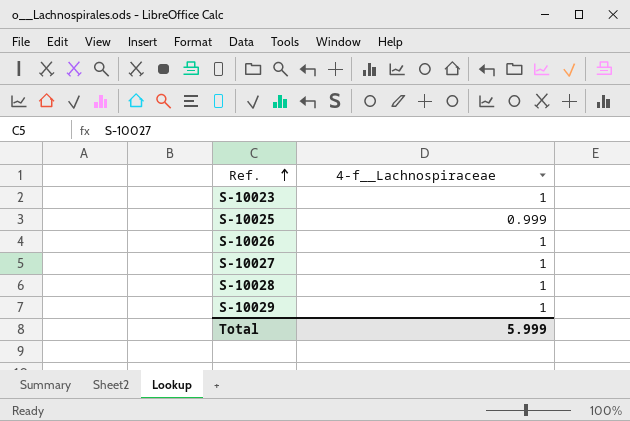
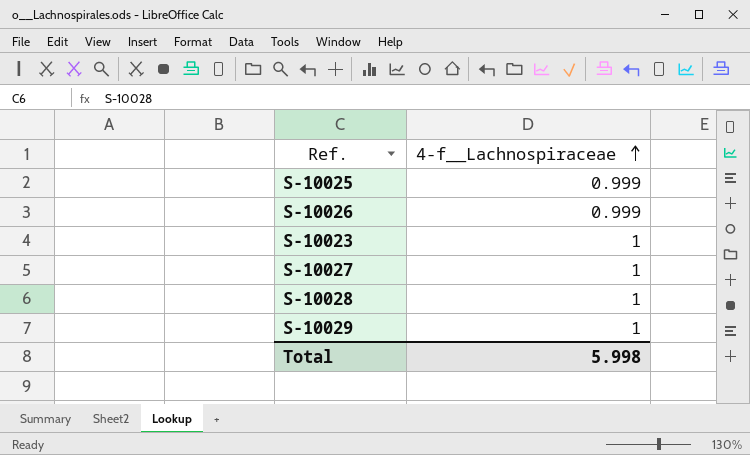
row order: Ref. ascending -> 4-f__Lachnospiraceae ascending
S-10026 | 4-f__Lachnospiraceae: 1 -> 0.999
Total | 4-f__Lachnospiraceae: 5.999 -> 5.998

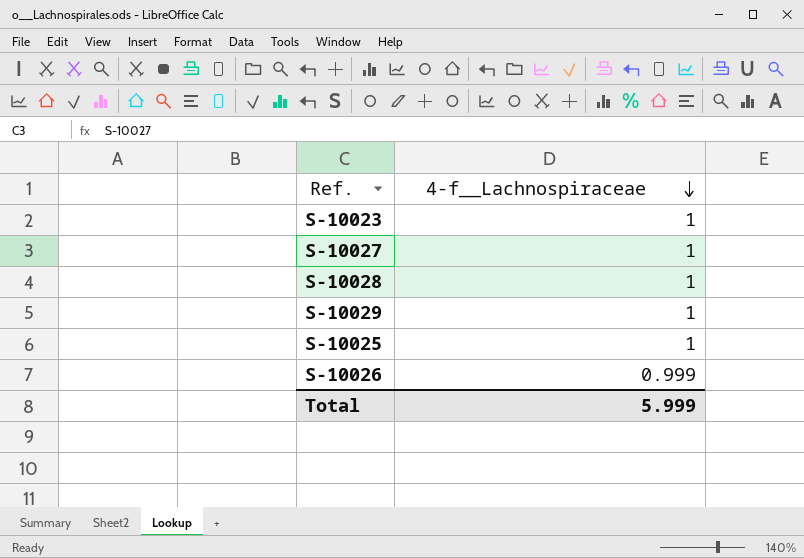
row order: 4-f__Lachnospiraceae ascending -> 4-f__Lachnospiraceae descending
S-10025 | 4-f__Lachnospiraceae: 0.999 -> 1
Total | 4-f__Lachnospiraceae: 5.998 -> 5.999

